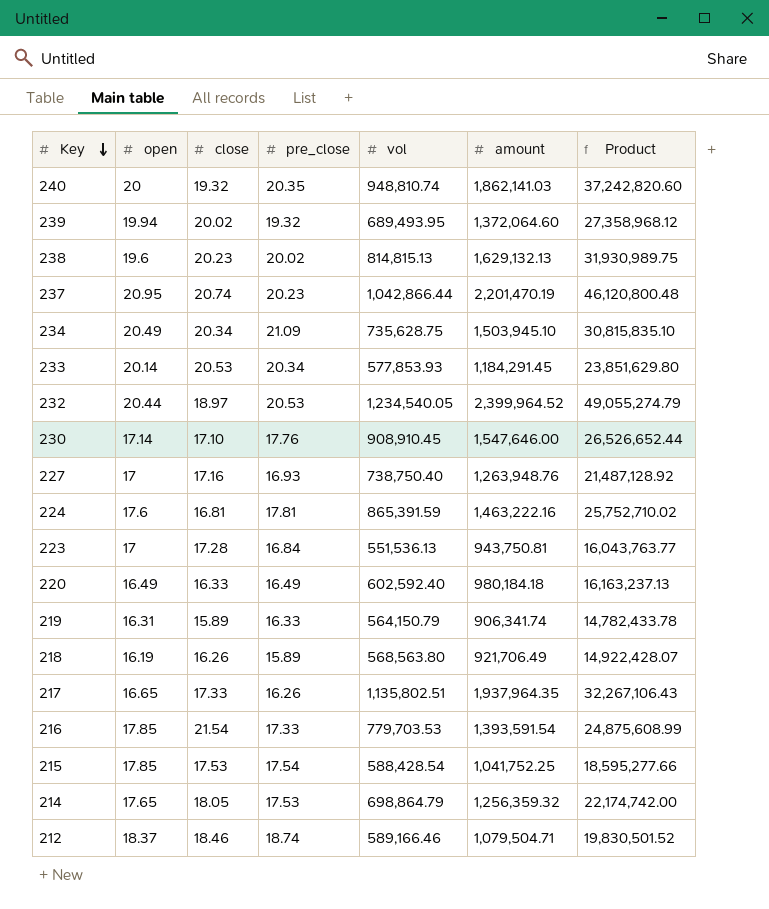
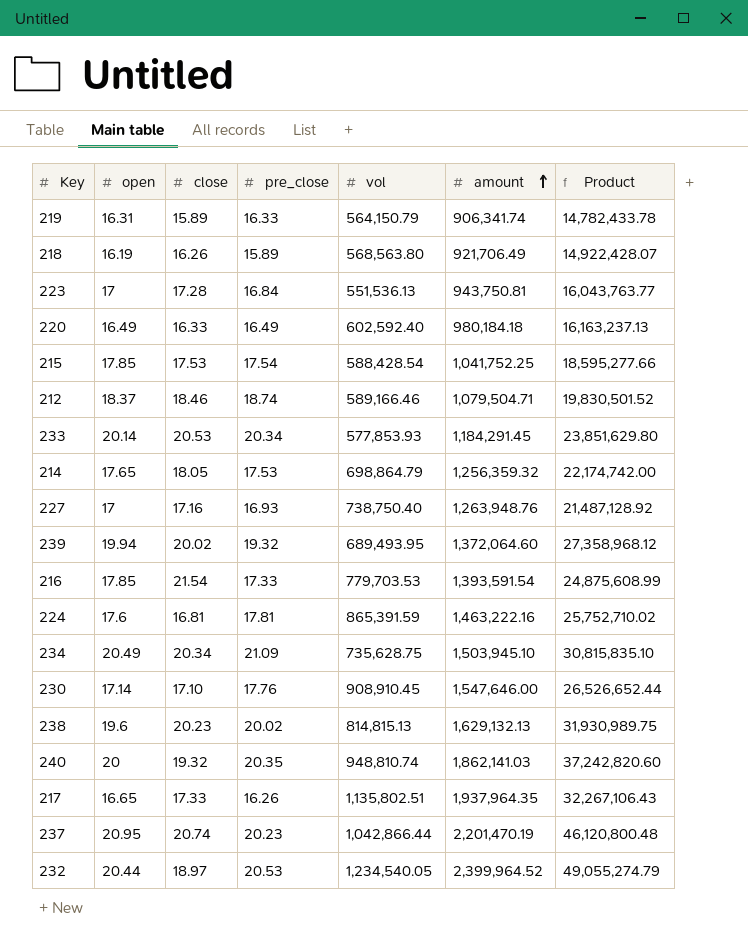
row order: Key descending -> amount ascending

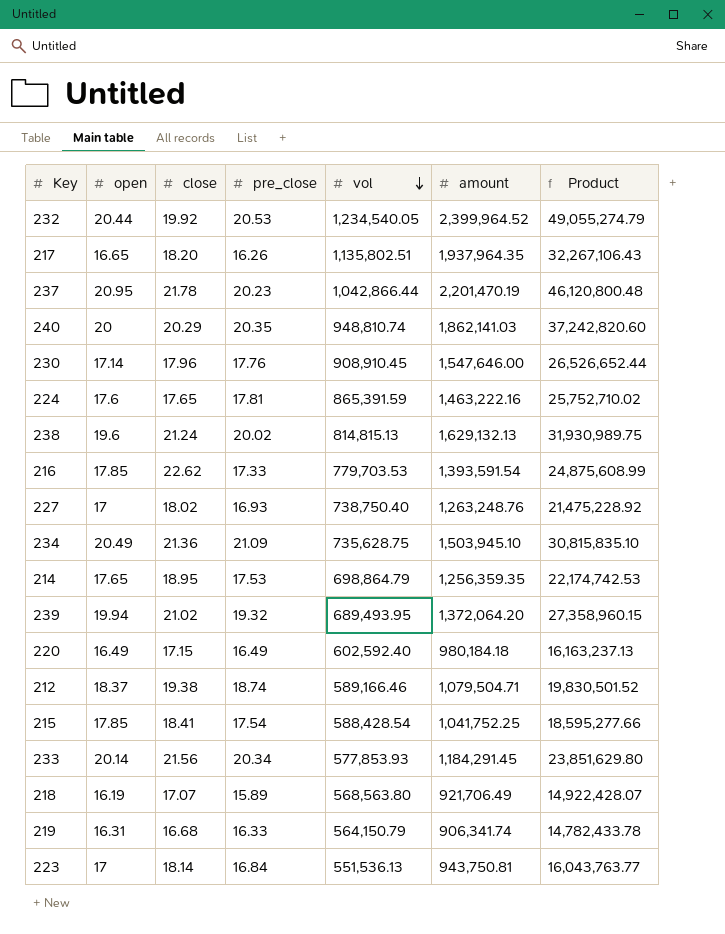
row order: amount ascending -> vol descending
232 | close: 18.97 -> 19.92
217 | close: 17.33 -> 18.20
237 | close: 20.74 -> 21.78
240 | close: 19.32 -> 20.29
230 | close: 17.10 -> 17.96
224 | close: 16.81 -> 17.65
238 | close: 20.23 -> 21.24
216 | close: 21.54 -> 22.62
227 | close: 17.16 -> 18.02
227 | amount: 1,263,948.76 -> 1,263,248.76
227 | Product: 21,487,128.92 -> 21,475,228.92
234 | close: 20.34 -> 21.36
214 | close: 18.05 -> 18.95
214 | amount: 1,256,359.32 -> 1,256,359.35
214 | Product: 22,174,742.00 -> 22,174,742.53
239 | close: 20.02 -> 21.02
239 | amount: 1,372,064.60 -> 1,372,064.20
239 | Product: 27,358,968.12 -> 27,358,960.15
220 | close: 16.33 -> 17.15
212 | close: 18.46 -> 19.38
215 | close: 17.53 -> 18.41
233 | close: 20.53 -> 21.56
218 | close: 16.26 -> 17.07
219 | close: 15.89 -> 16.68
223 | close: 17.28 -> 18.14

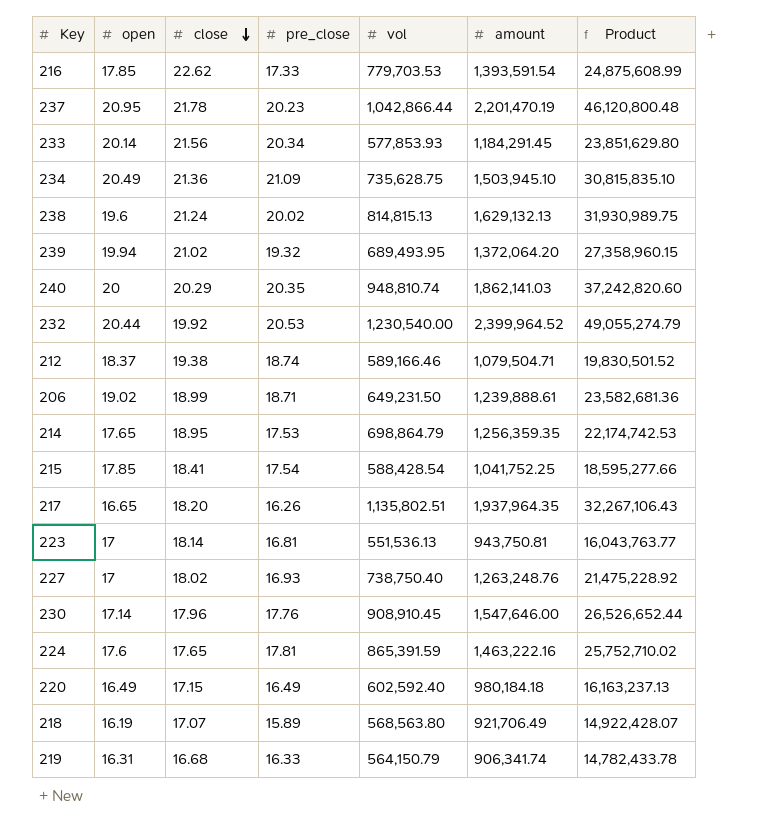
row order: vol descending -> close descending
232 | vol: 1,234,540.05 -> 1,230,540.00
row 206: none -> 19.02 | 18.99 | 18.71 | 649,231.50 | 1,239,888.61 | 23,582,681.36
223 | pre_close: 16.84 -> 16.81

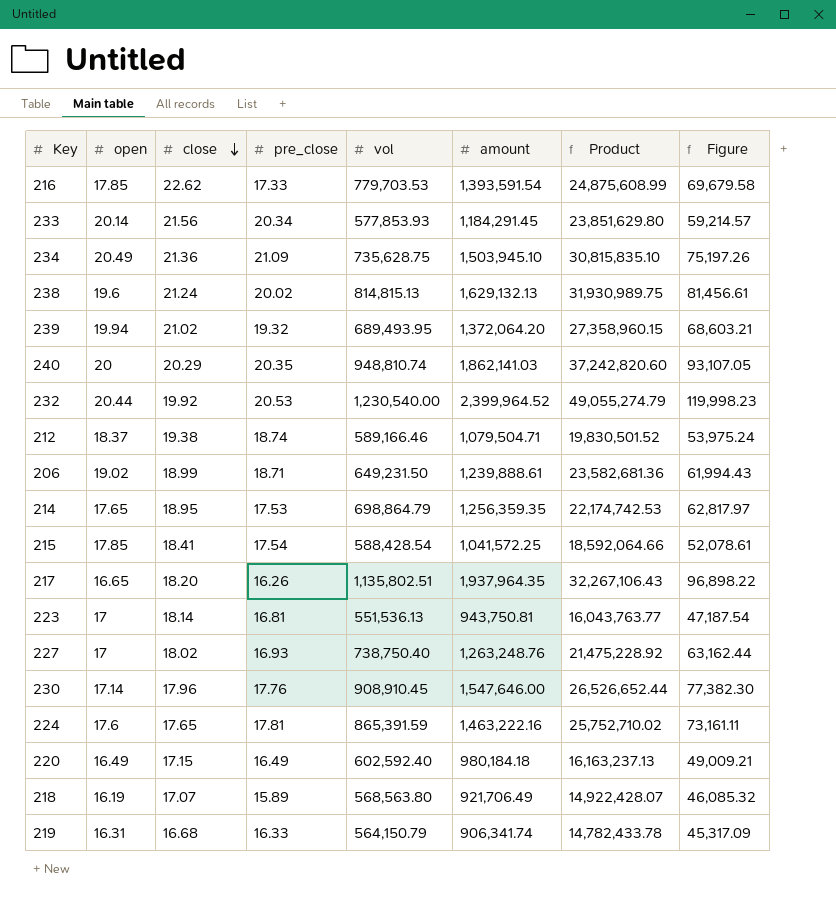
column Figure | formula: none -> [amount] * 0.05
row 237: 20.95 | 21.78 | 20.23 | 1,042,866.44 | 2,201,470.19 | 46,120,800.48 -> none
215 | amount: 1,041,752.25 -> 1,041,572.25
215 | Product: 18,595,277.66 -> 18,592,064.66

